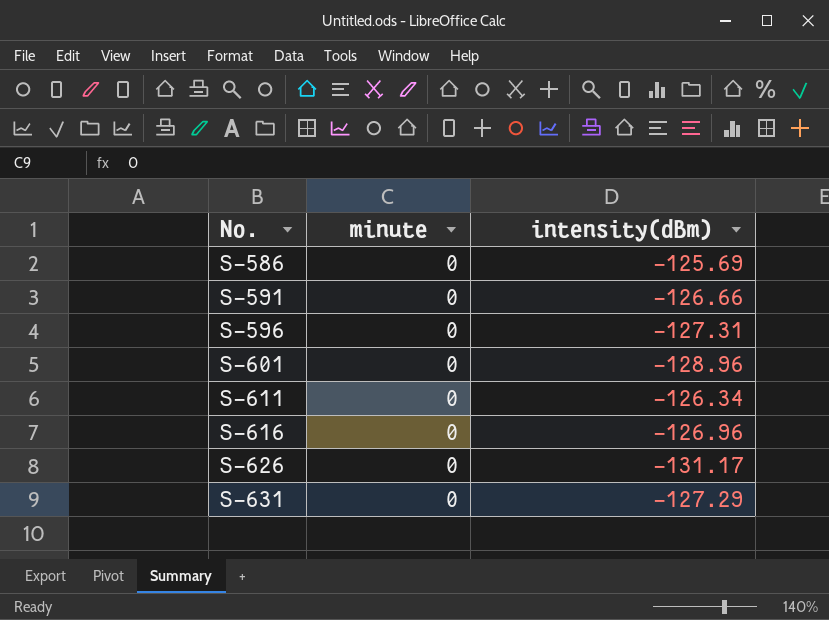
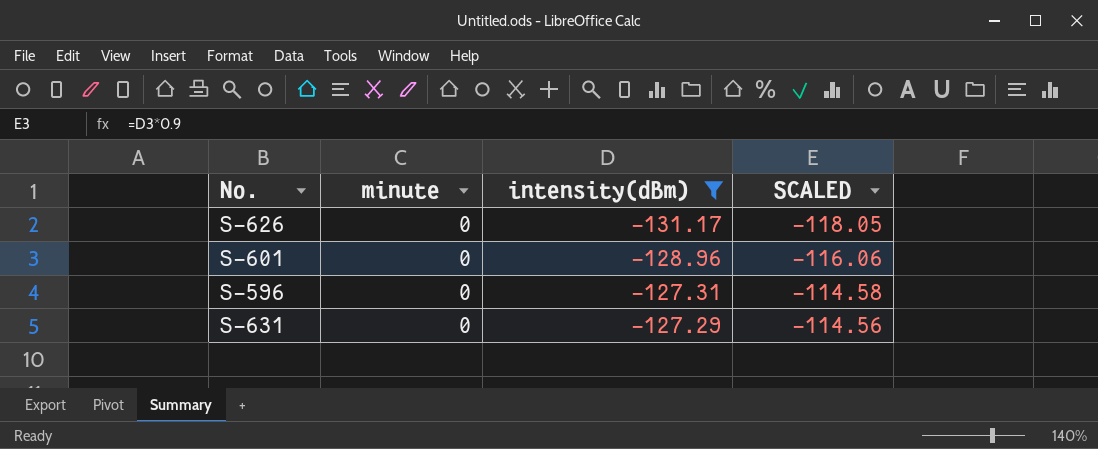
filter: none -> intensity(dBm) <= -127.29
row order: No. ascending -> intensity(dBm) ascending
column SCALED | formula: none -> [intensity(dBm)] * 0.9

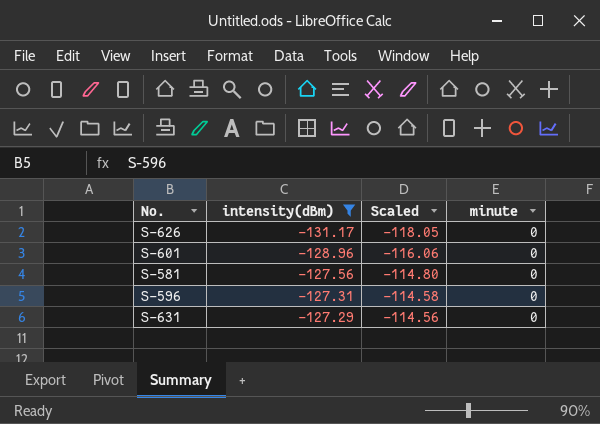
column name: SCALED -> Scaled
column minute | position: 2 -> 4
row S-581: none -> -127.56 | -114.80 | 0

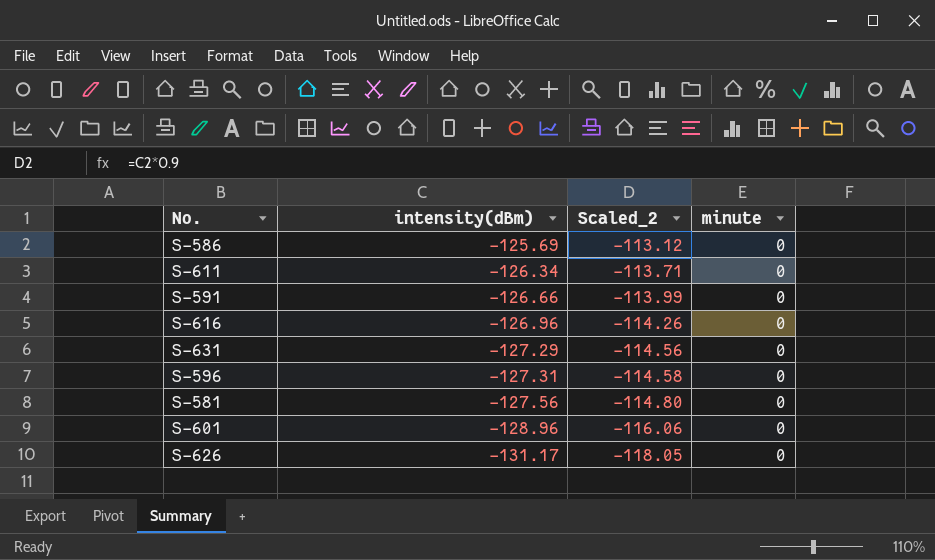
filter: intensity(dBm) <= -127.29 -> none
row order: intensity(dBm) ascending -> intensity(dBm) descending
column name: Scaled -> Scaled_2

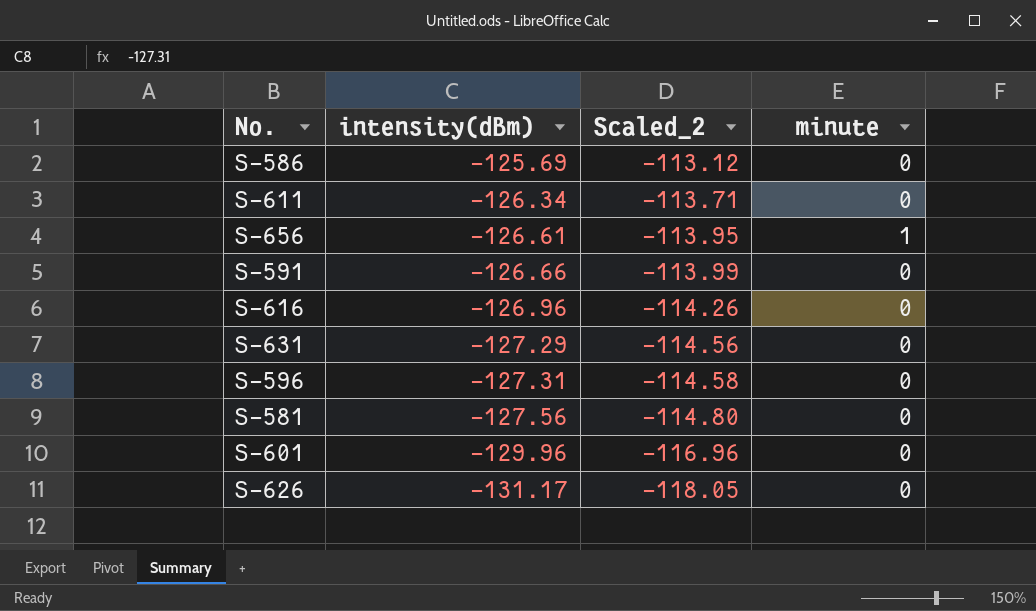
row S-656: none -> -126.61 | -113.95 | 1
S-601 | intensity(dBm): -128.96 -> -129.96
S-601 | Scaled_2: -116.06 -> -116.96

